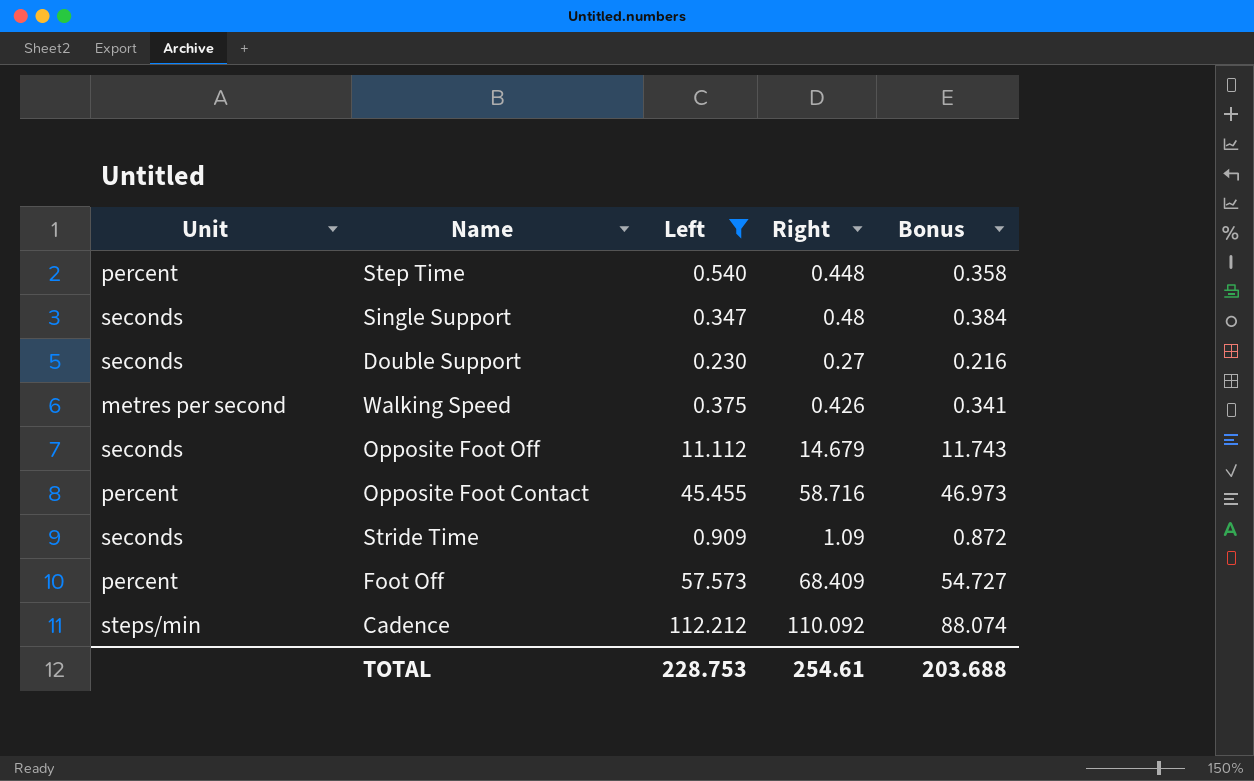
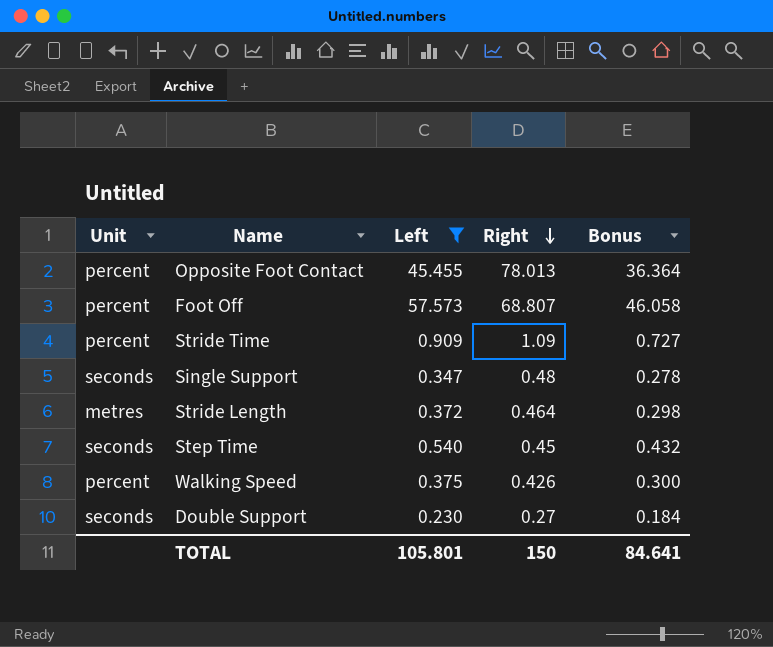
row order: none -> Right descending
column Bonus | formula: [Right] * 0.8 -> [Left] * 0.8
row Opposite Foot Off: seconds | 11.112 | 14.679 | 11.743 -> none
row Cadence: steps/min | 112.212 | 110.092 | 88.074 -> none
Opposite Foot Contact | Right: 58.716 -> 78.013
Foot Off | Right: 68.409 -> 68.807
Stride Time | Unit: seconds -> percent
row Stride Length: none -> metres | 0.372 | 0.464 | 0.298
Step Time | Unit: percent -> seconds
Step Time | Right: 0.448 -> 0.45
Walking Speed | Unit: metres per second -> percent
TOTAL | Left: 228.753 -> 105.801
TOTAL | Right: 254.61 -> 150
TOTAL | Bonus: 203.688 -> 84.641

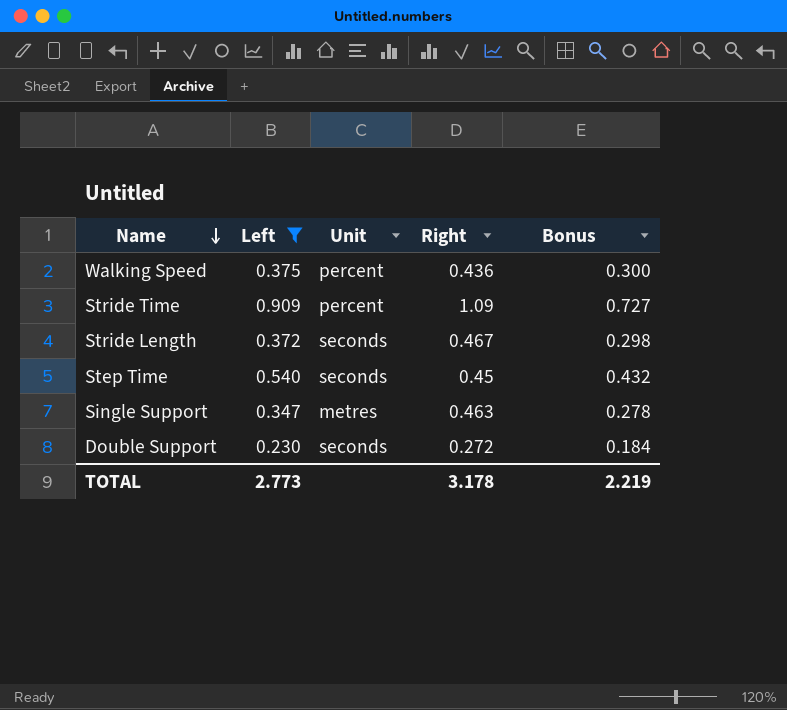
row order: Right descending -> Name descending
column Unit | position: 1 -> 3
row Opposite Foot Contact: percent | 45.455 | 78.013 | 36.364 -> none
row Foot Off: percent | 57.573 | 68.807 | 46.058 -> none
Walking Speed | Right: 0.426 -> 0.436
Stride Length | Unit: metres -> seconds
Stride Length | Right: 0.464 -> 0.467
Single Support | Unit: seconds -> metres
Single Support | Right: 0.48 -> 0.463
Double Support | Right: 0.27 -> 0.272
TOTAL | Left: 105.801 -> 2.773
TOTAL | Right: 150 -> 3.178
TOTAL | Bonus: 84.641 -> 2.219

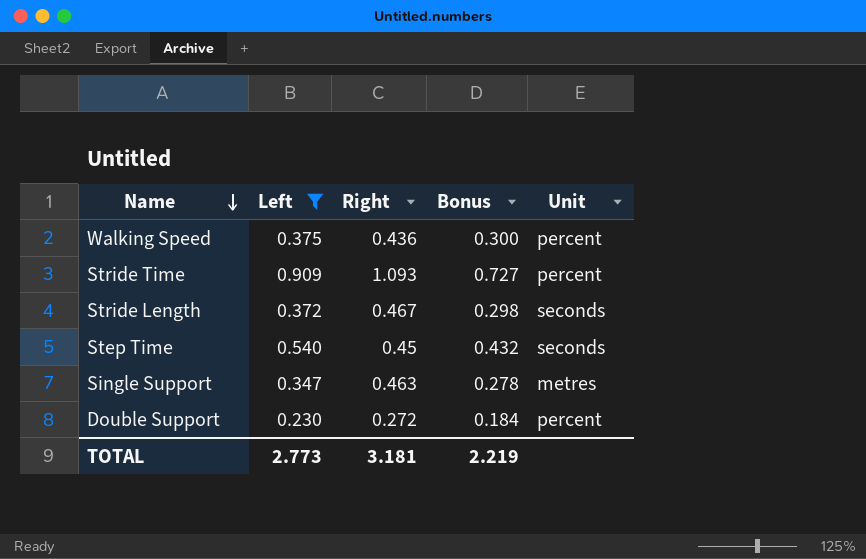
column Unit | position: 3 -> 5
Stride Time | Right: 1.09 -> 1.093
Double Support | Unit: seconds -> percent
TOTAL | Right: 3.178 -> 3.181

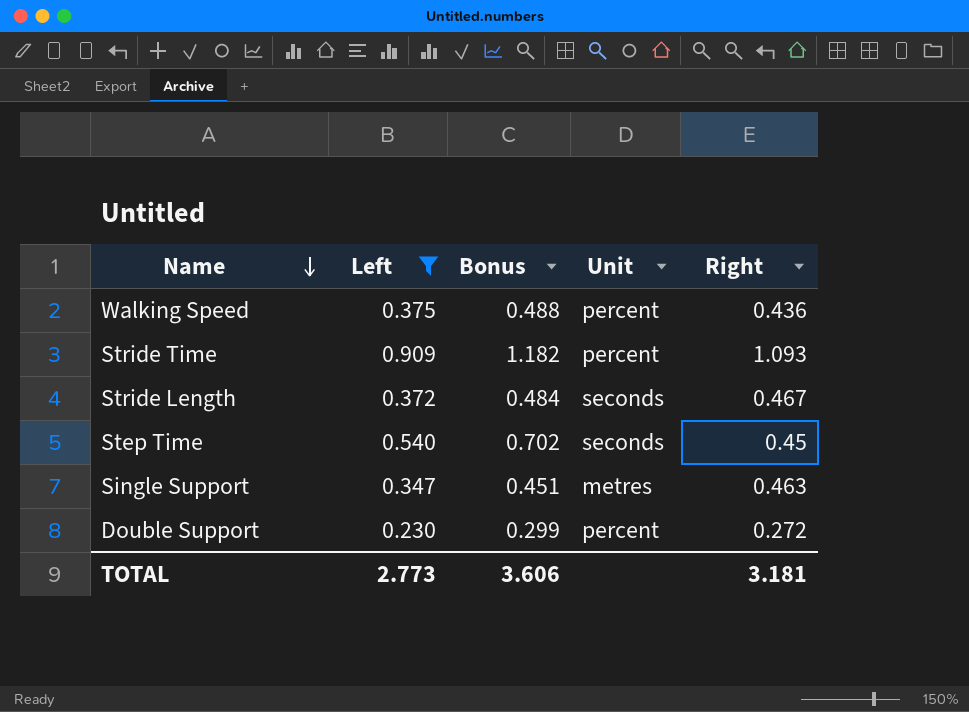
column Bonus | formula: [Left] * 0.8 -> [Left] * 1.3
column Right | position: 3 -> 5
TOTAL | Bonus: 2.219 -> 3.606

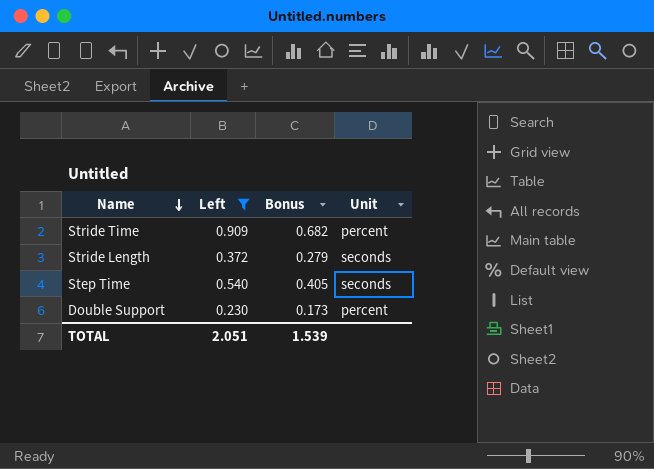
column Right | position: 5 -> none
column Bonus | formula: [Left] * 1.3 -> [Left] * 0.75
row Walking Speed: 0.375 | 0.488 | percent | 0.436 -> none
row Single Support: 0.347 | 0.451 | metres | 0.463 -> none
TOTAL | Left: 2.773 -> 2.051
TOTAL | Bonus: 3.606 -> 1.539

